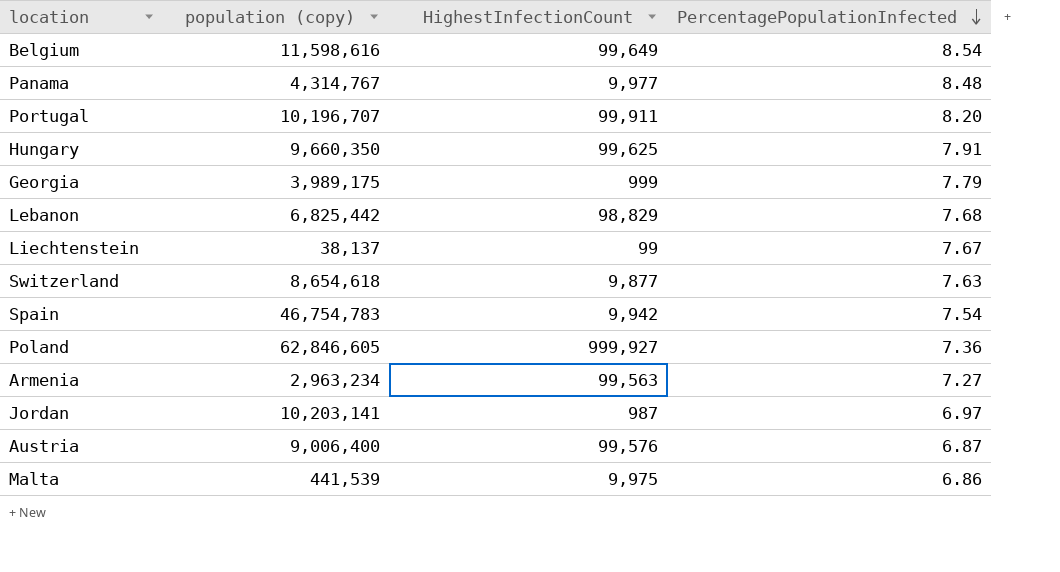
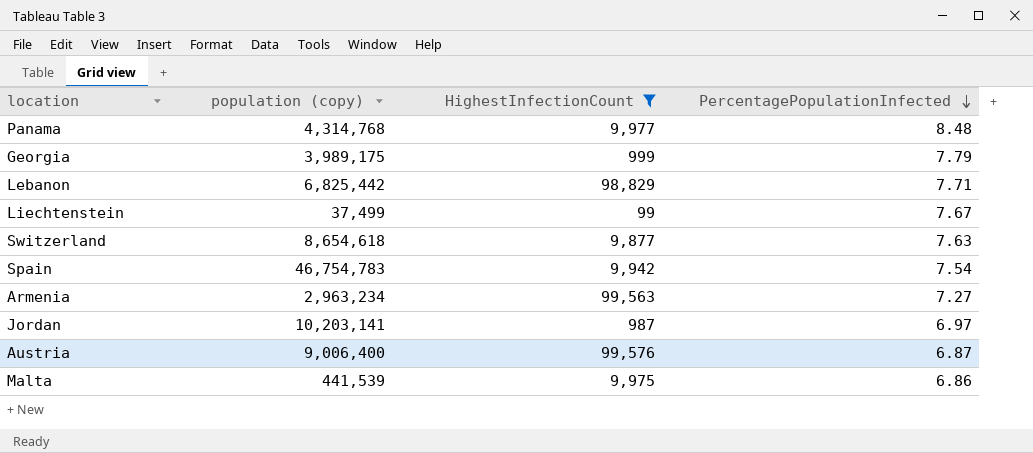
filter: none -> HighestInfectionCount <= 99,576
Panama | population (copy): 4,314,767 -> 4,314,768
Lebanon | PercentagePopulationInfected: 7.68 -> 7.71
Liechtenstein | population (copy): 38,137 -> 37,499

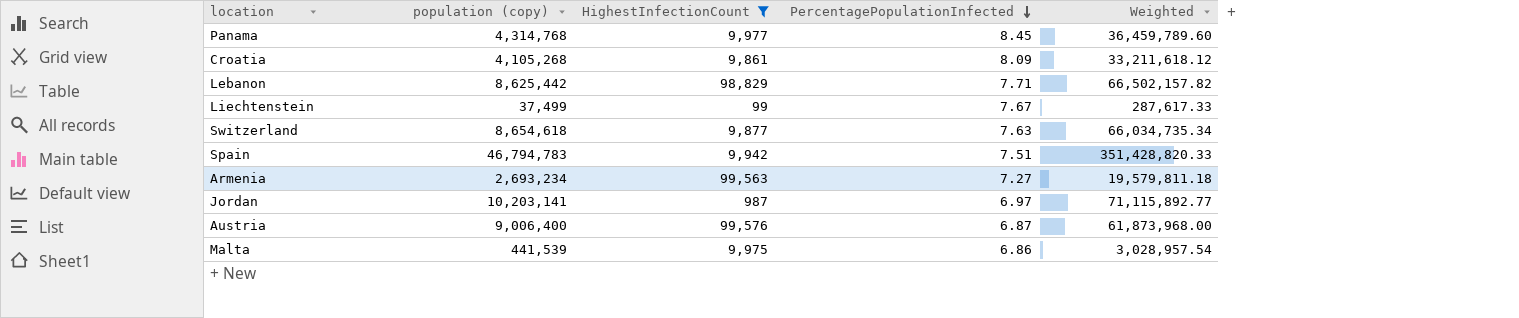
column Weighted | formula: none -> [population (copy)] * [PercentagePopulationInfected]
row Georgia: 3,989,175 | 999 | 7.79 -> none
Panama | PercentagePopulationInfected: 8.48 -> 8.45
row Croatia: none -> 4,105,268 | 9,861 | 8.09 | 33,211,618.12
Lebanon | population (copy): 6,825,442 -> 8,625,442
Spain | population (copy): 46,754,783 -> 46,794,783
Spain | PercentagePopulationInfected: 7.54 -> 7.51
Armenia | population (copy): 2,963,234 -> 2,693,234

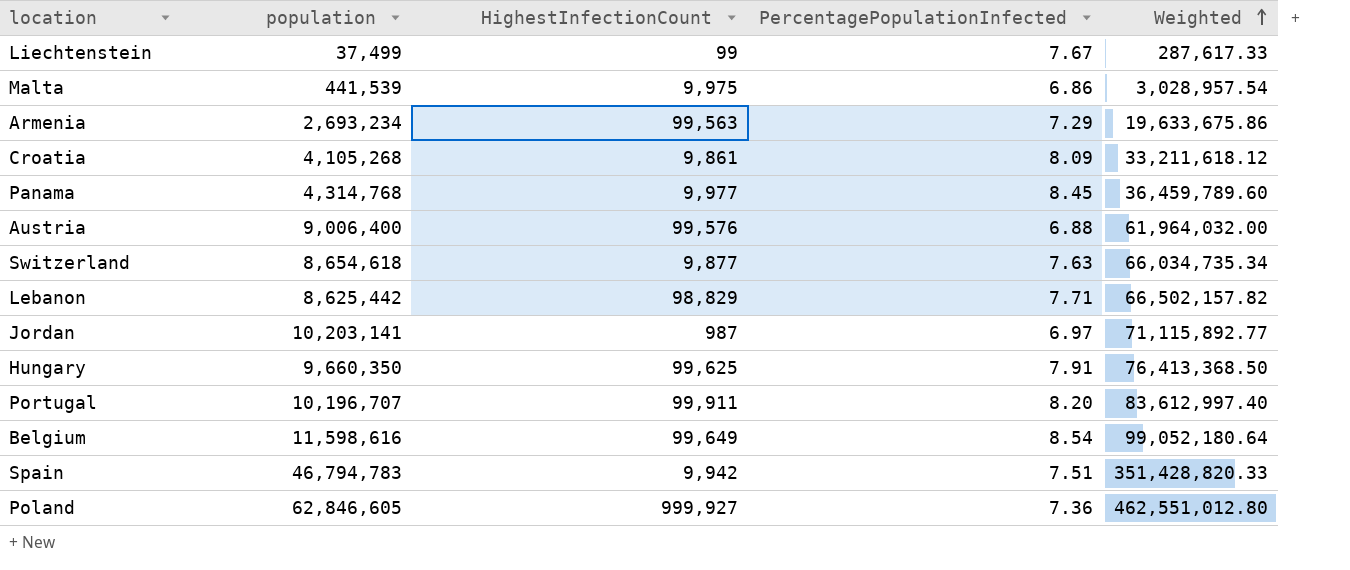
filter: HighestInfectionCount <= 99,576 -> none
row order: PercentagePopulationInfected descending -> Weighted ascending
column name: population (copy) -> population
Armenia | PercentagePopulationInfected: 7.27 -> 7.29
Armenia | Weighted: 19,579,811.18 -> 19,633,675.86
Austria | PercentagePopulationInfected: 6.87 -> 6.88
Austria | Weighted: 61,873,968.00 -> 61,964,032.00

